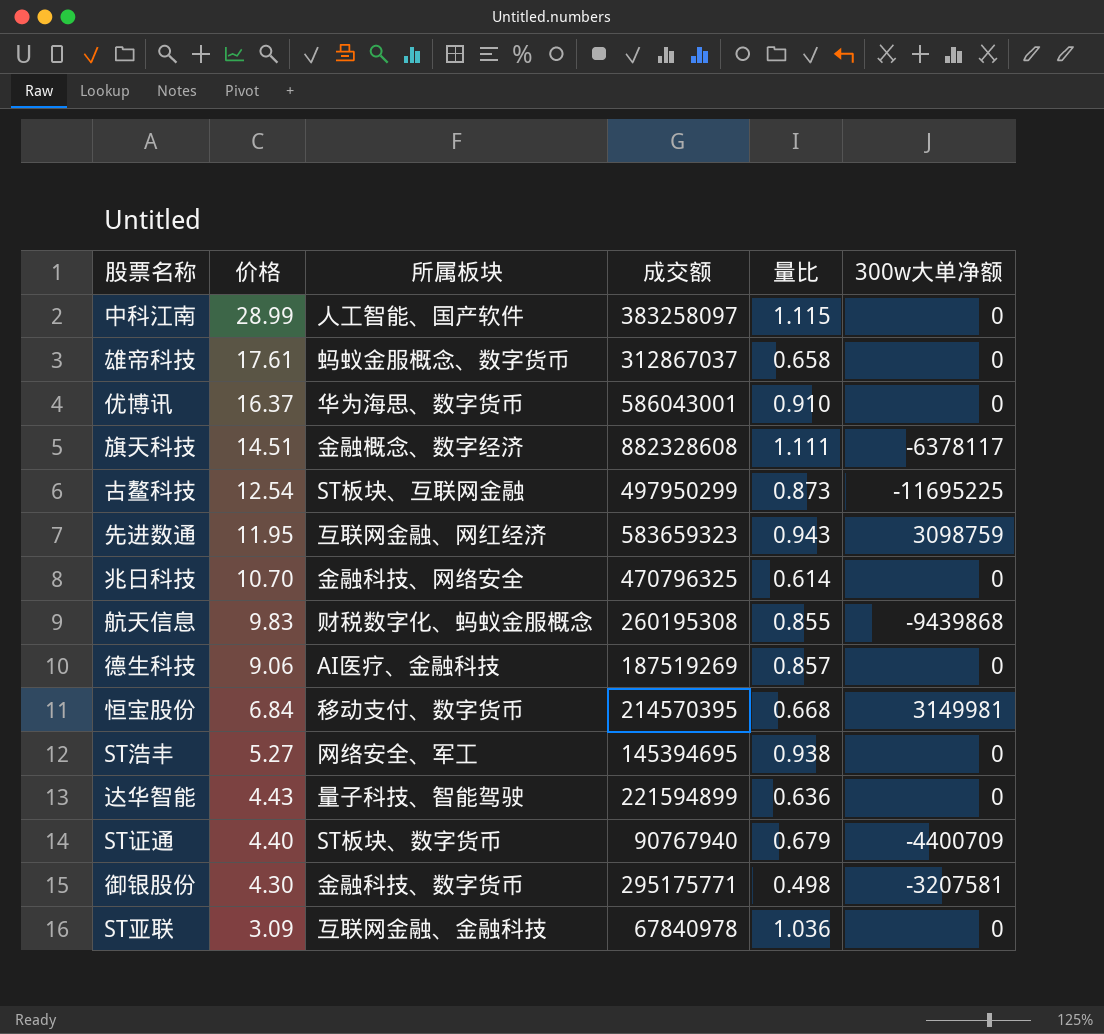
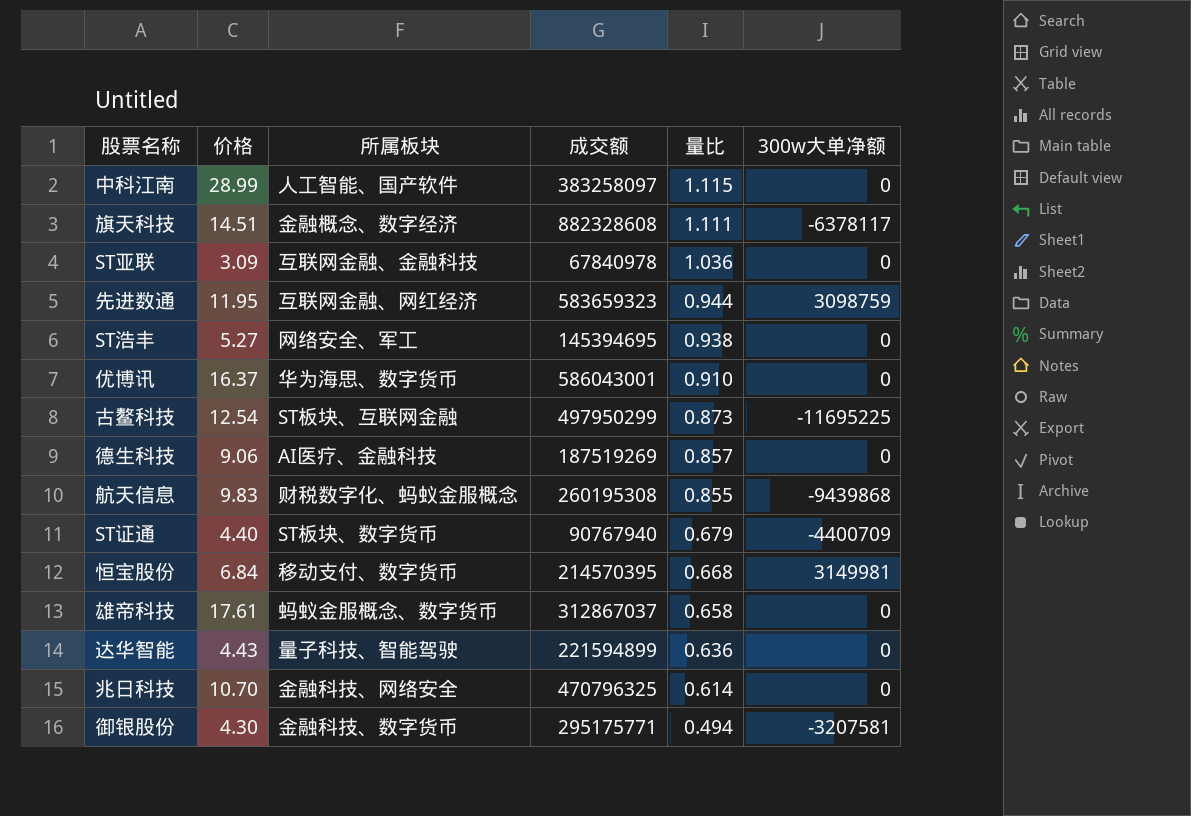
row order: 价格 descending -> 量比 descending
先进数通 | 量比: 0.943 -> 0.944
御银股份 | 量比: 0.498 -> 0.494

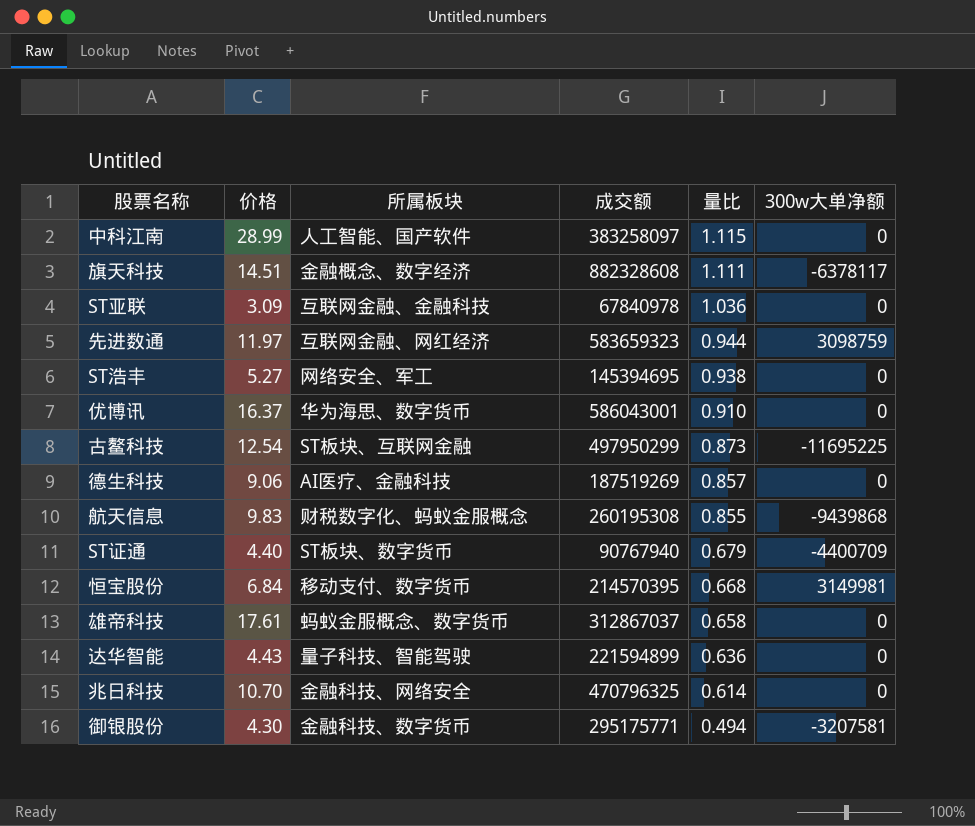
先进数通 | 价格: 11.95 -> 11.97

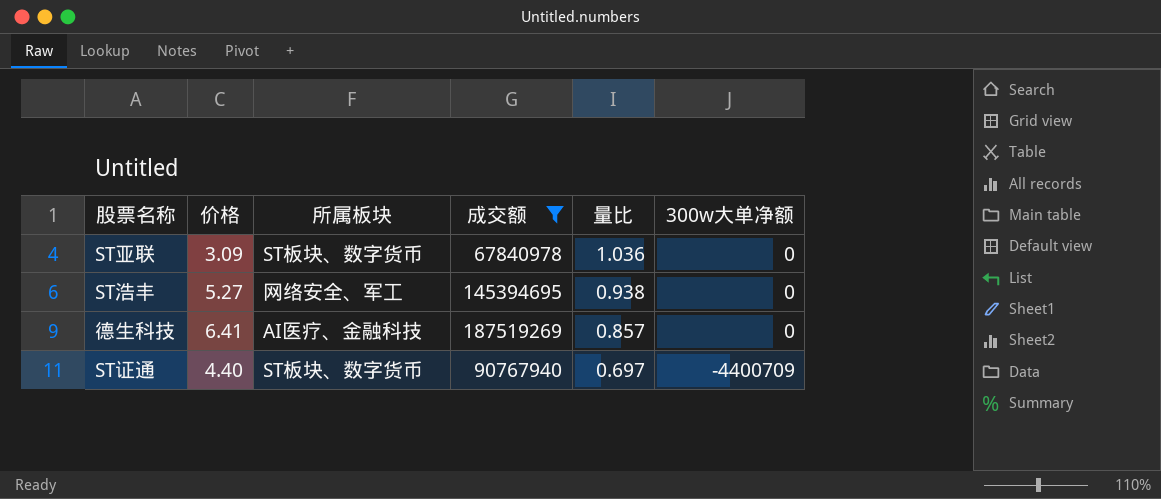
filter: none -> 成交额 <= 187519269
ST亚联 | 所属板块: 互联网金融、金融科技 -> ST板块、数字货币
德生科技 | 价格: 9.06 -> 6.41
ST证通 | 量比: 0.679 -> 0.697

